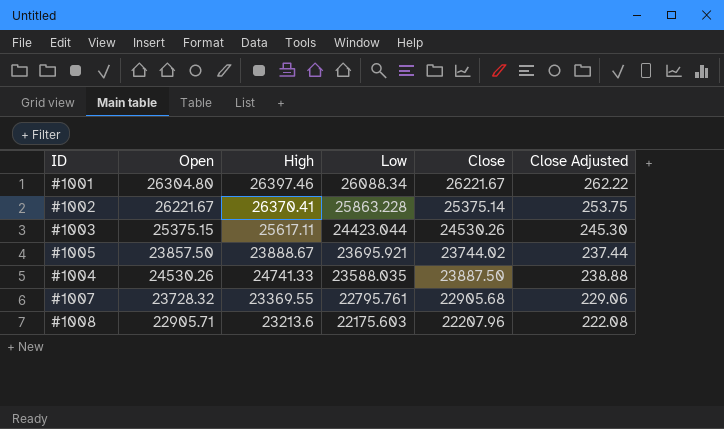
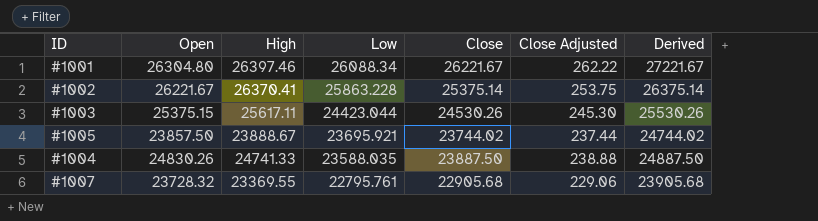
column Derived | formula: none -> [Close] + 1000
row #1008: 22905.71 | 23213.6 | 22175.603 | 22207.96 | 222.08 -> none
#1004 | Open: 24530.26 -> 24830.26

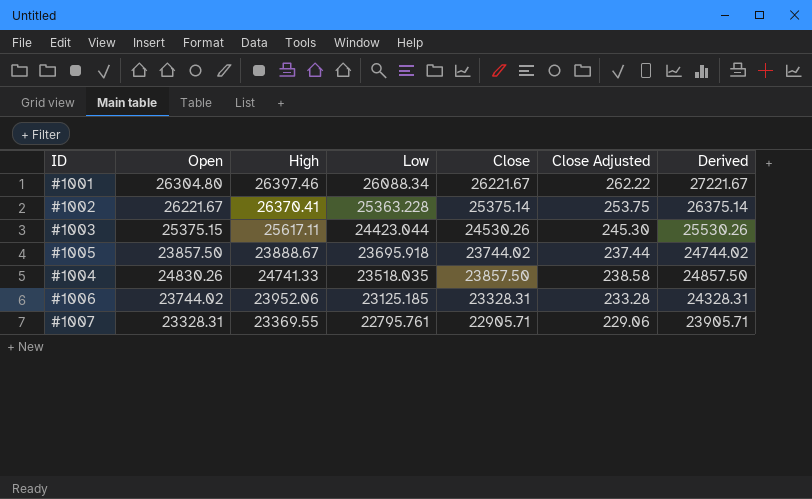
#1002 | Low: 25863.228 -> 25363.228
#1005 | Low: 23695.921 -> 23695.918
#1004 | Low: 23588.035 -> 23518.035
#1004 | Close: 23887.50 -> 23857.50
#1004 | Close Adjusted: 238.88 -> 238.58
#1004 | Derived: 24887.50 -> 24857.50
row #1006: none -> 23744.02 | 23952.06 | 23125.185 | 23328.31 | 233.28 | 24328.31
#1007 | Open: 23728.32 -> 23328.31
#1007 | Close: 22905.68 -> 22905.71
#1007 | Derived: 23905.68 -> 23905.71

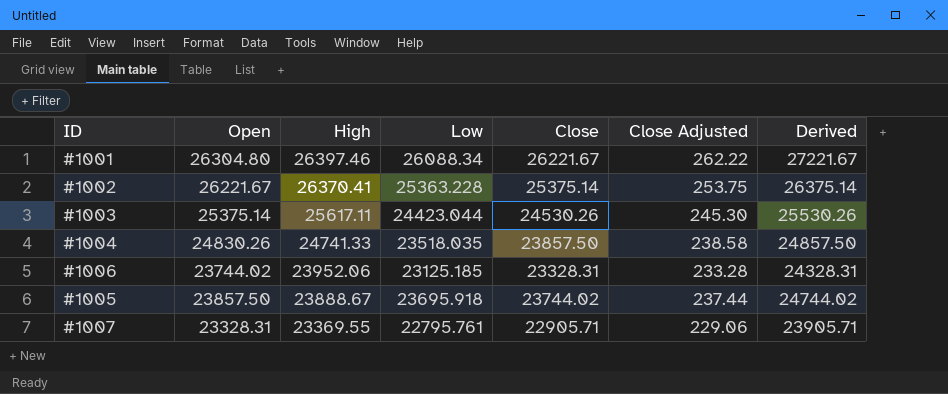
row order: Low descending -> High descending
#1003 | Open: 25375.15 -> 25375.14

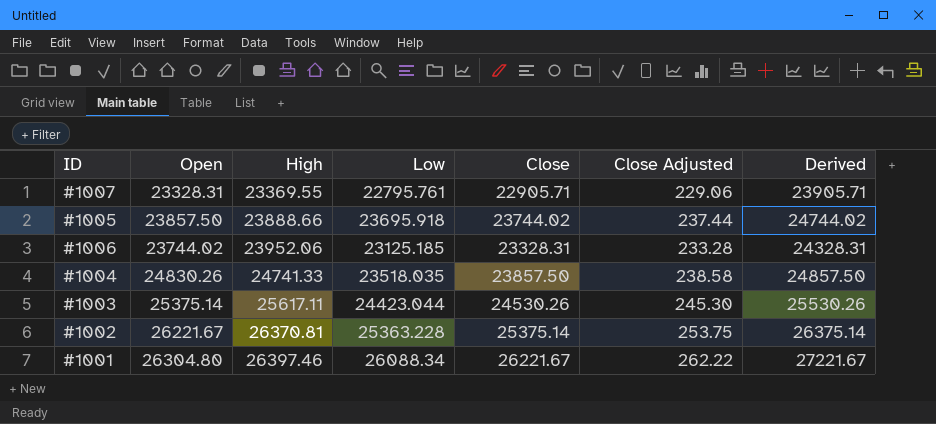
row order: High descending -> High ascending
#1005 | High: 23888.67 -> 23888.66
#1002 | High: 26370.41 -> 26370.81

